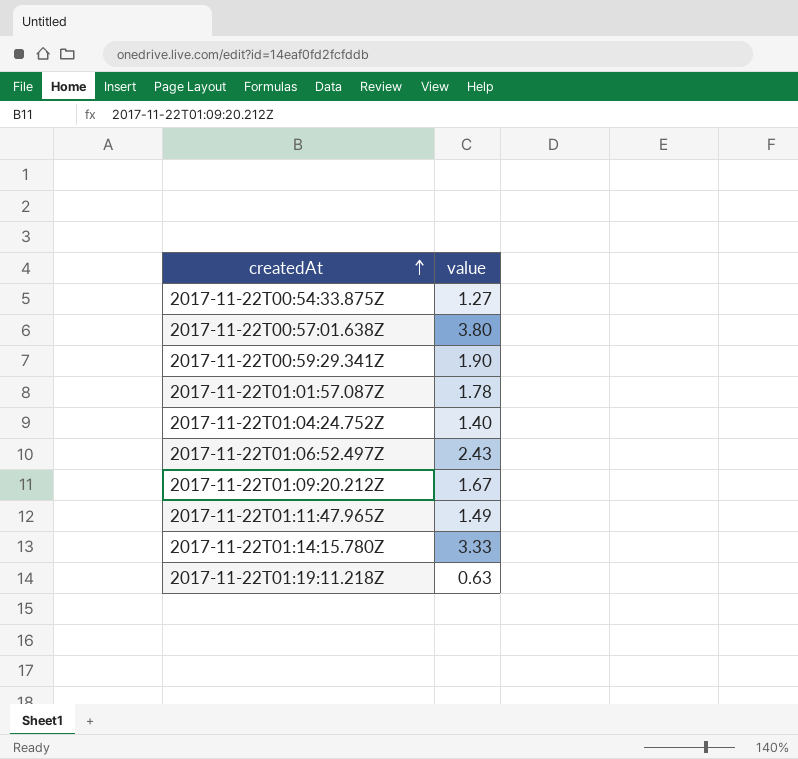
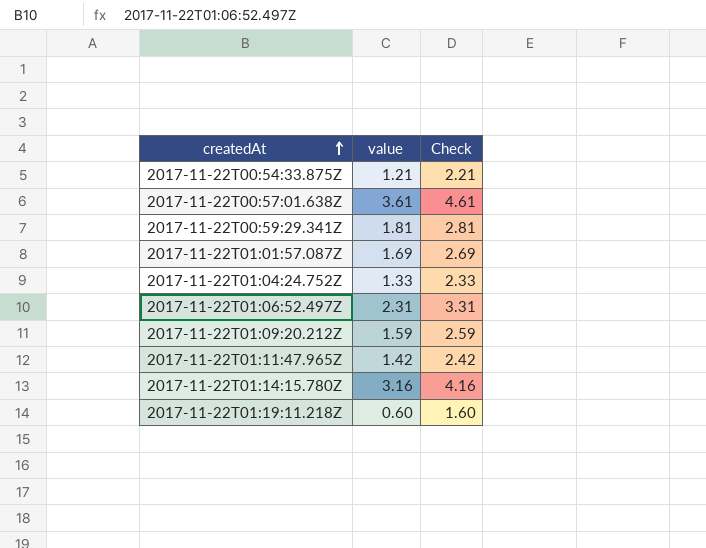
column Check | formula: none -> [value] + 1
2017-11-22T00:54:33.875Z | value: 1.27 -> 1.21
2017-11-22T00:57:01.638Z | value: 3.80 -> 3.61
2017-11-22T00:59:29.341Z | value: 1.90 -> 1.81
2017-11-22T01:01:57.087Z | value: 1.78 -> 1.69
2017-11-22T01:04:24.752Z | value: 1.40 -> 1.33
2017-11-22T01:06:52.497Z | value: 2.43 -> 2.31
2017-11-22T01:09:20.212Z | value: 1.67 -> 1.59
2017-11-22T01:11:47.965Z | value: 1.49 -> 1.42
2017-11-22T01:14:15.780Z | value: 3.33 -> 3.16
2017-11-22T01:19:11.218Z | value: 0.63 -> 0.60

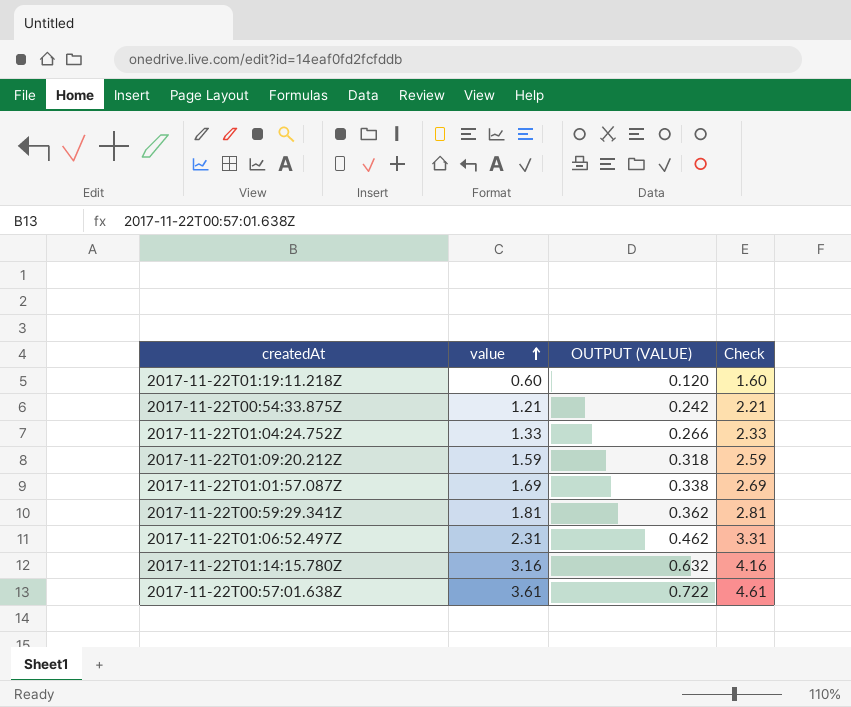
row order: createdAt ascending -> value ascending
column OUTPUT (VALUE) | formula: none -> [value] * 0.2
row 2017-11-22T01:11:47.965Z: 1.42 | 2.42 -> none

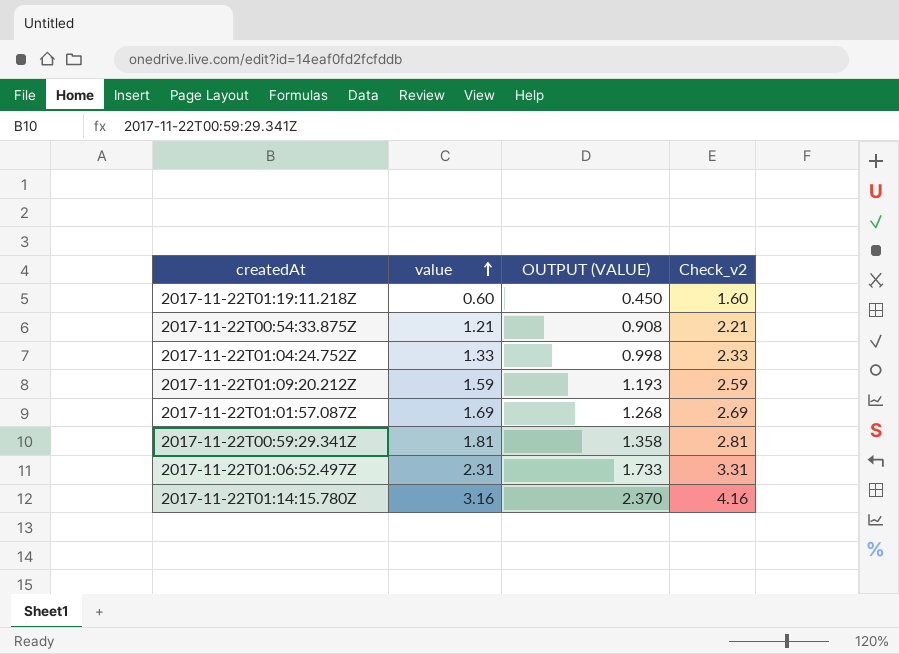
column OUTPUT (VALUE) | formula: [value] * 0.2 -> [value] * 0.75
column name: Check -> Check_v2
row 2017-11-22T00:57:01.638Z: 3.61 | 0.722 | 4.61 -> none

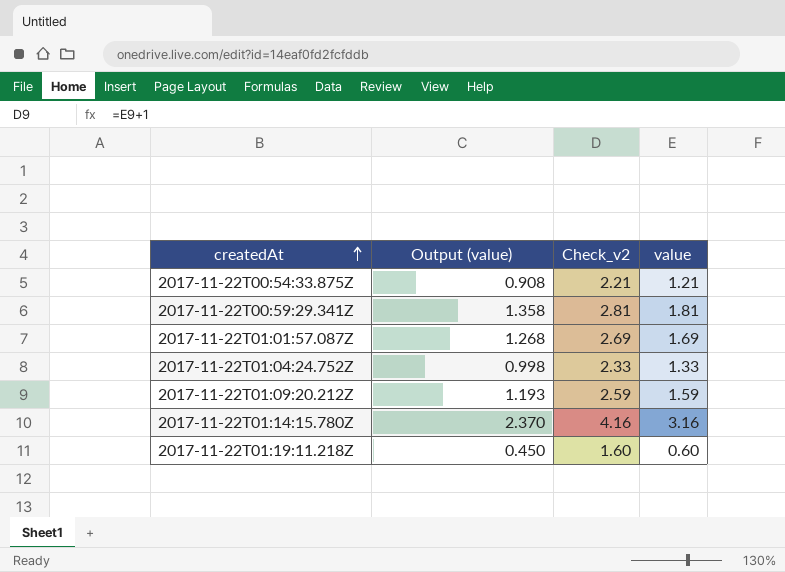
row order: value ascending -> createdAt ascending
column name: OUTPUT (VALUE) -> Output (value)
column value | position: 2 -> 4
row 2017-11-22T01:06:52.497Z: 2.31 | 1.733 | 3.31 -> none

